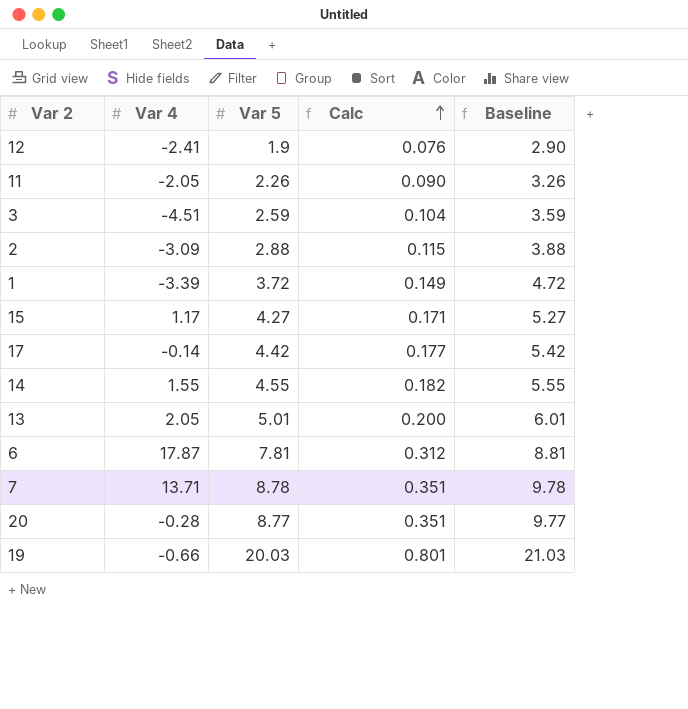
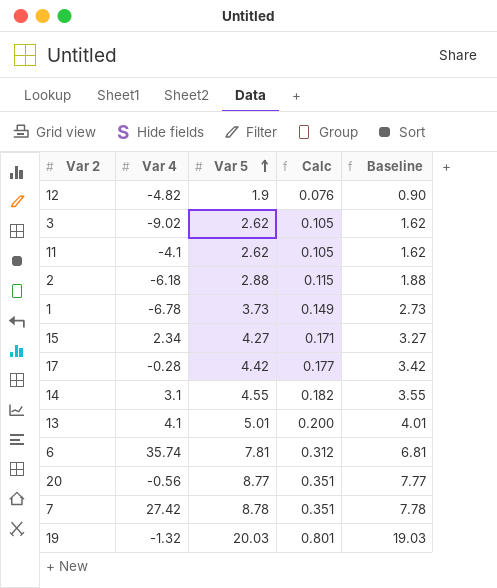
row order: Calc ascending -> Var 5 ascending
column Baseline | formula: [Var 5] + 1 -> [Var 5] - 1
12 | Var 4: -2.41 -> -4.82
3 | Var 4: -4.51 -> -9.02
3 | Var 5: 2.59 -> 2.62
3 | Calc: 0.104 -> 0.105
11 | Var 4: -2.05 -> -4.1
11 | Var 5: 2.26 -> 2.62
11 | Calc: 0.090 -> 0.105
2 | Var 4: -3.09 -> -6.18
1 | Var 4: -3.39 -> -6.78
1 | Var 5: 3.72 -> 3.73
15 | Var 4: 1.17 -> 2.34
17 | Var 4: -0.14 -> -0.28
14 | Var 4: 1.55 -> 3.1
13 | Var 4: 2.05 -> 4.1
6 | Var 4: 17.87 -> 35.74
20 | Var 4: -0.28 -> -0.56
7 | Var 4: 13.71 -> 27.42
19 | Var 4: -0.66 -> -1.32

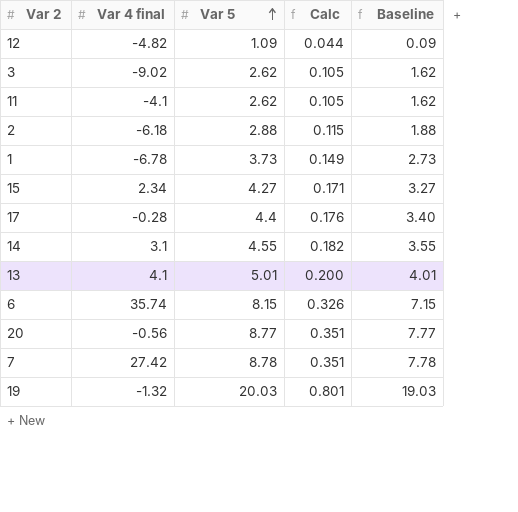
column name: Var 4 -> Var 4 final
12 | Var 5: 1.9 -> 1.09
12 | Calc: 0.076 -> 0.044
12 | Baseline: 0.90 -> 0.09
17 | Var 5: 4.42 -> 4.4
17 | Calc: 0.177 -> 0.176
17 | Baseline: 3.42 -> 3.40
6 | Var 5: 7.81 -> 8.15
6 | Calc: 0.312 -> 0.326
6 | Baseline: 6.81 -> 7.15

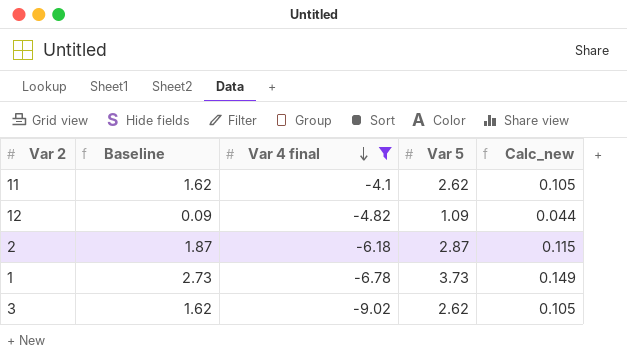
filter: none -> Var 4 final <= -4.1
row order: Var 5 ascending -> Var 4 final descending
column Baseline | position: 5 -> 2
column name: Calc -> Calc_new
2 | Baseline: 1.88 -> 1.87
2 | Var 5: 2.88 -> 2.87

